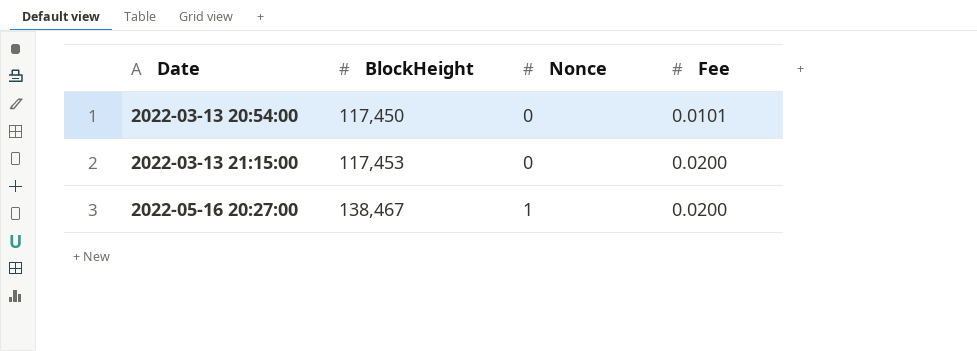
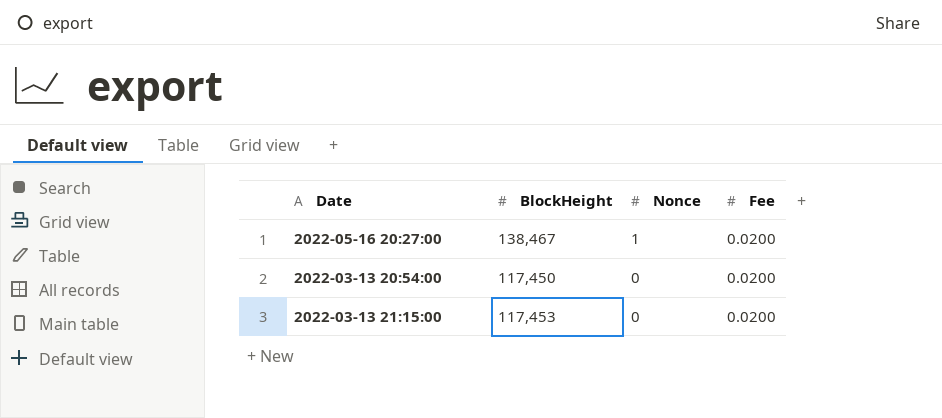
row order: Date ascending -> Nonce descending
2022-03-13 20:54:00 | Fee: 0.0101 -> 0.0200

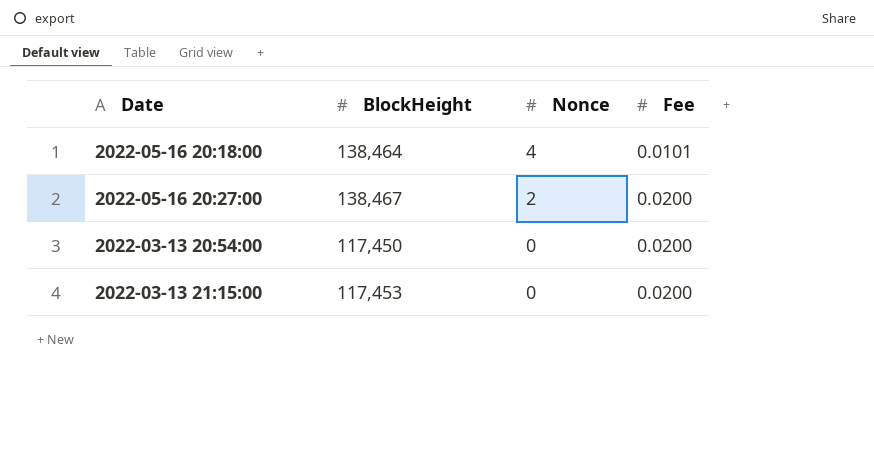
row 2022-05-16 20:18:00: none -> 138,464 | 4 | 0.0101
2022-05-16 20:27:00 | Nonce: 1 -> 2

